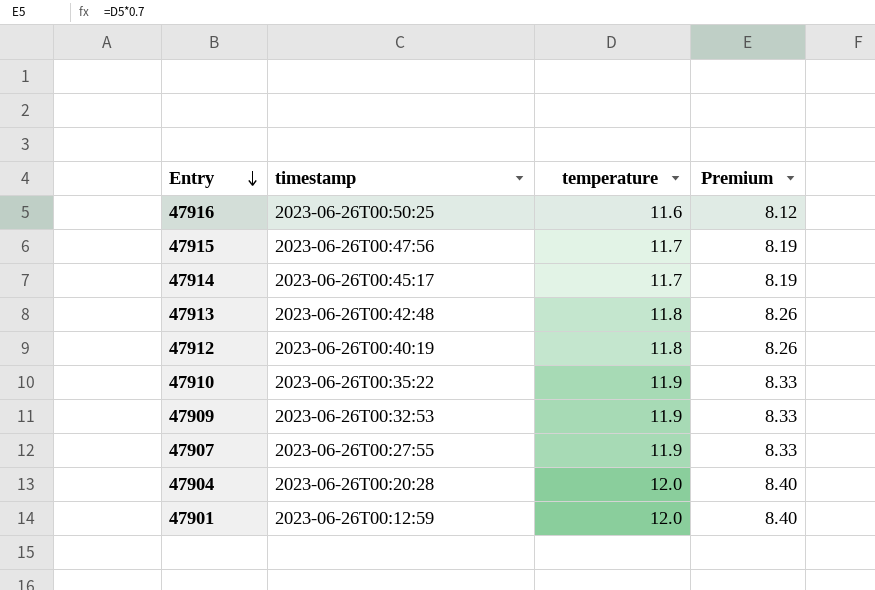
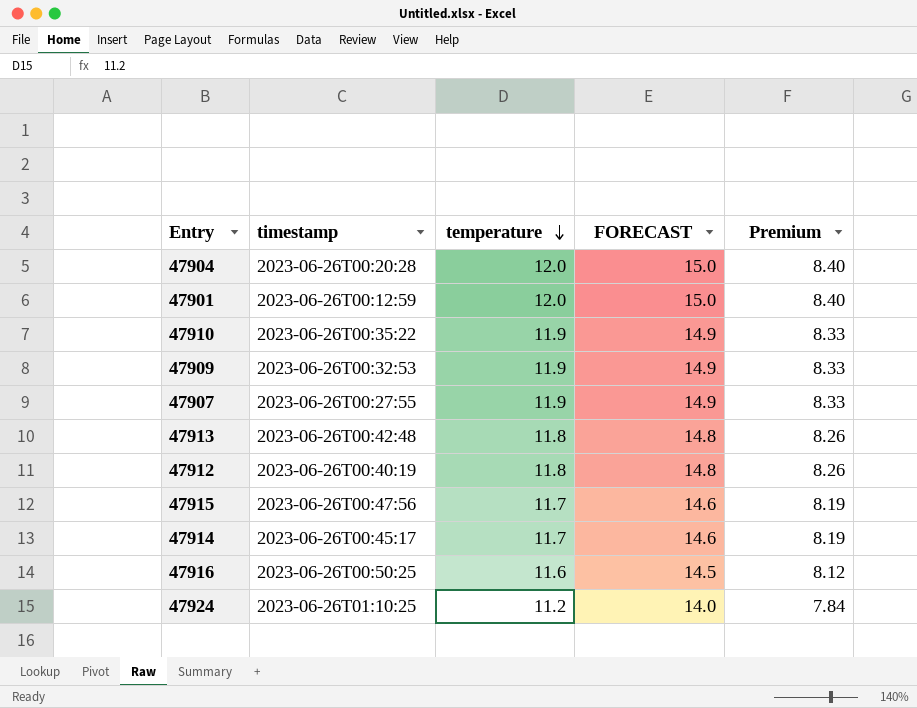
row order: Entry descending -> temperature descending
column FORECAST | formula: none -> [temperature] * 1.25
row 47924: none -> 2023-06-26T01:10:25 | 11.2 | 14.0 | 7.84

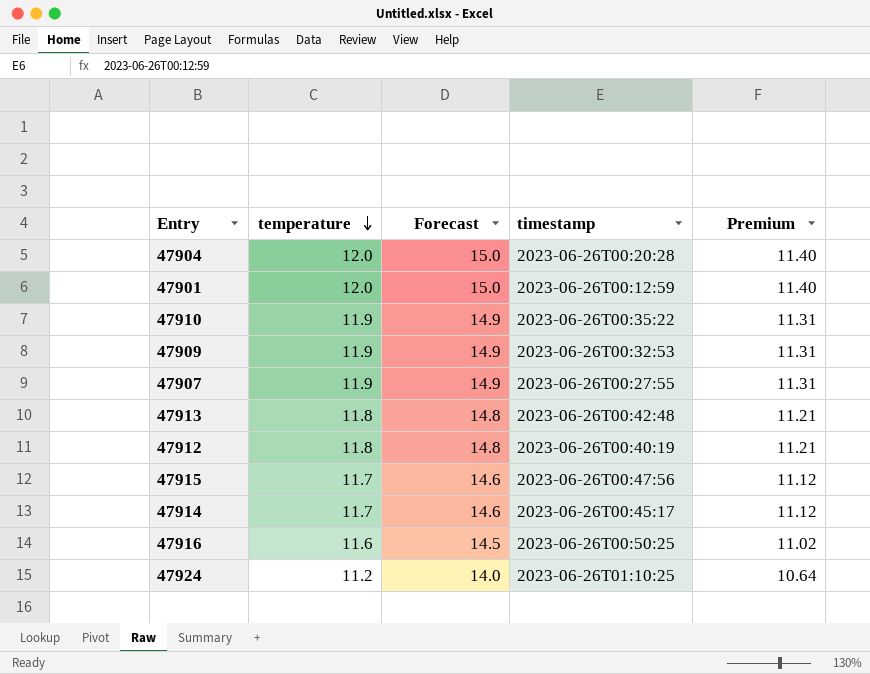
column name: FORECAST -> Forecast
column timestamp | position: 2 -> 4
column Premium | formula: [temperature] * 0.7 -> [temperature] * 0.95

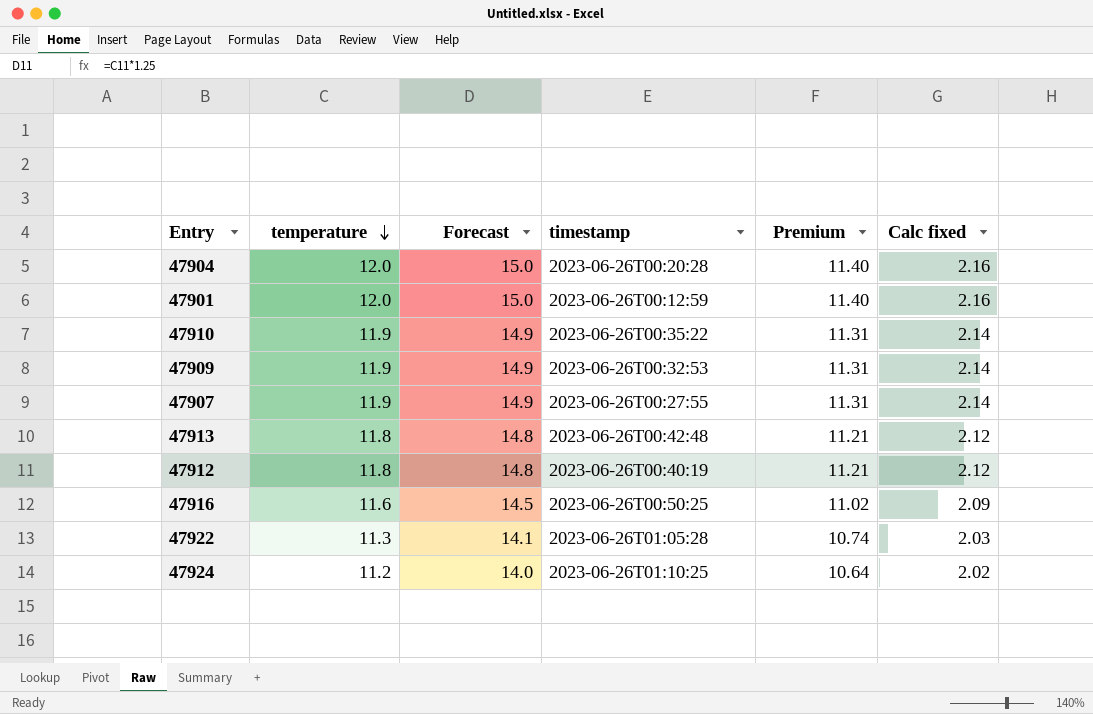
column Calc fixed | formula: none -> [temperature] * 0.18
row 47915: 11.7 | 14.6 | 2023-06-26T00:47:56 | 11.12 -> none
row 47914: 11.7 | 14.6 | 2023-06-26T00:45:17 | 11.12 -> none
row 47922: none -> 11.3 | 14.1 | 2023-06-26T01:05:28 | 10.74 | 2.03

